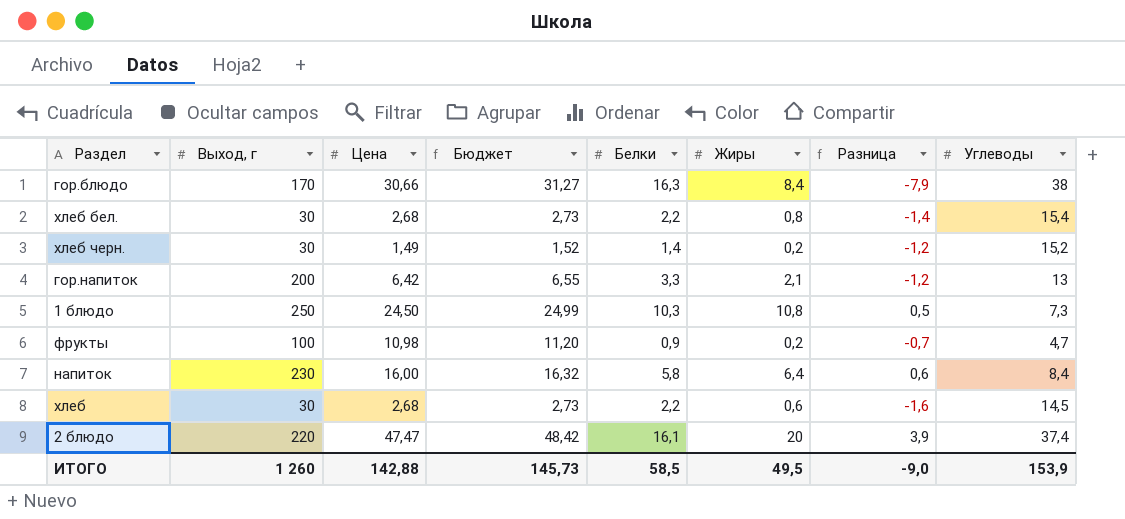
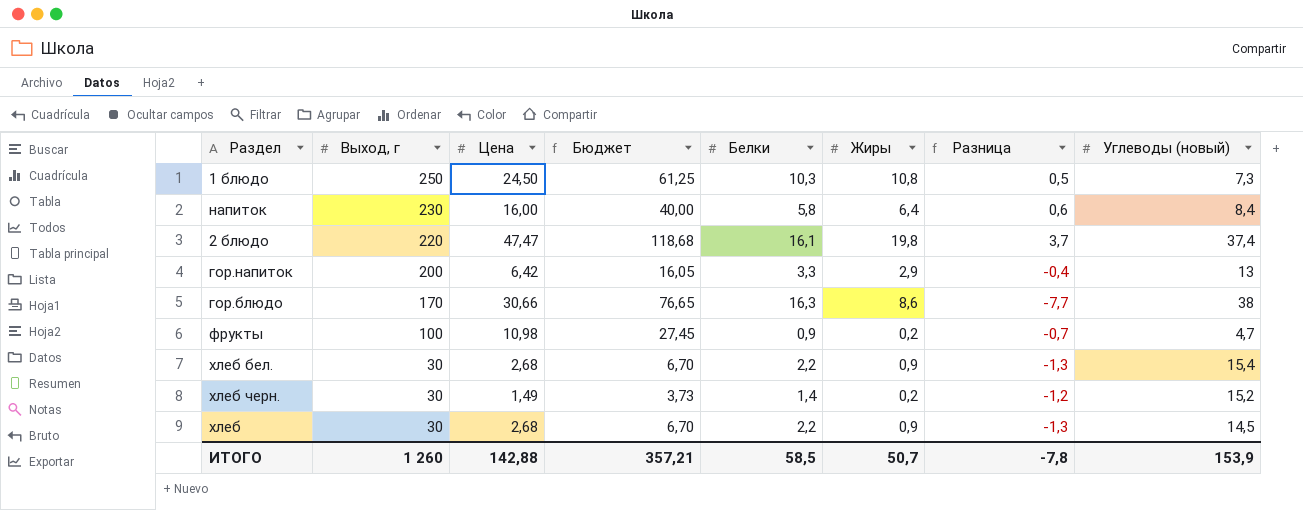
row order: none -> Выход, г descending
column Бюджет | formula: [Цена] * 1,02 -> [Цена] * 2,5
column name: Углеводы -> Углеводы (новый)
2 блюдо | Жиры: 20 -> 19,8
2 блюдо | Разница: 3,9 -> 3,7
гор.напиток | Жиры: 2,1 -> 2,9
гор.напиток | Разница: -1,2 -> -0,4
гор.блюдо | Жиры: 8,4 -> 8,6
гор.блюдо | Разница: -7,9 -> -7,7
хлеб бел. | Жиры: 0,8 -> 0,9
хлеб бел. | Разница: -1,4 -> -1,3
хлеб | Жиры: 0,6 -> 0,9
хлеб | Разница: -1,6 -> -1,3
ИТОГО | Бюджет: 145,73 -> 357,21
ИТОГО | Жиры: 49,5 -> 50,7
ИТОГО | Разница: -9,0 -> -7,8

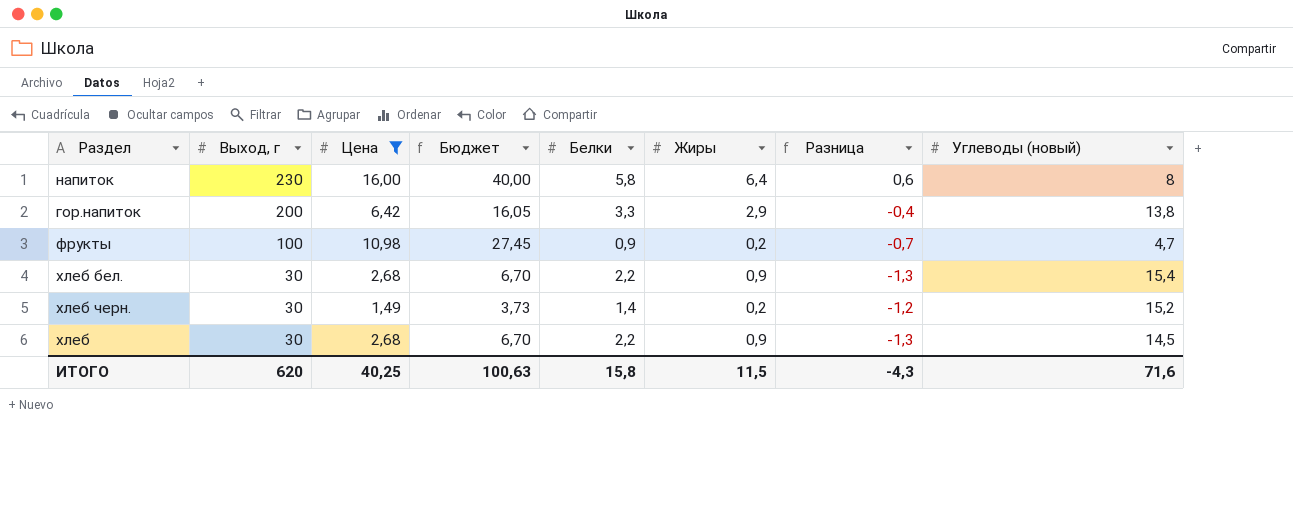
filter: none -> Цена <= 16,00
напиток | Углеводы (новый): 8,4 -> 8
гор.напиток | Углеводы (новый): 13 -> 13,8
ИТОГО | Выход, г: 1 260 -> 620
ИТОГО | Цена: 142,88 -> 40,25
ИТОГО | Бюджет: 357,21 -> 100,63
ИТОГО | Белки: 58,5 -> 15,8
ИТОГО | Жиры: 50,7 -> 11,5
ИТОГО | Разница: -7,8 -> -4,3
ИТОГО | Углеводы (новый): 153,9 -> 71,6

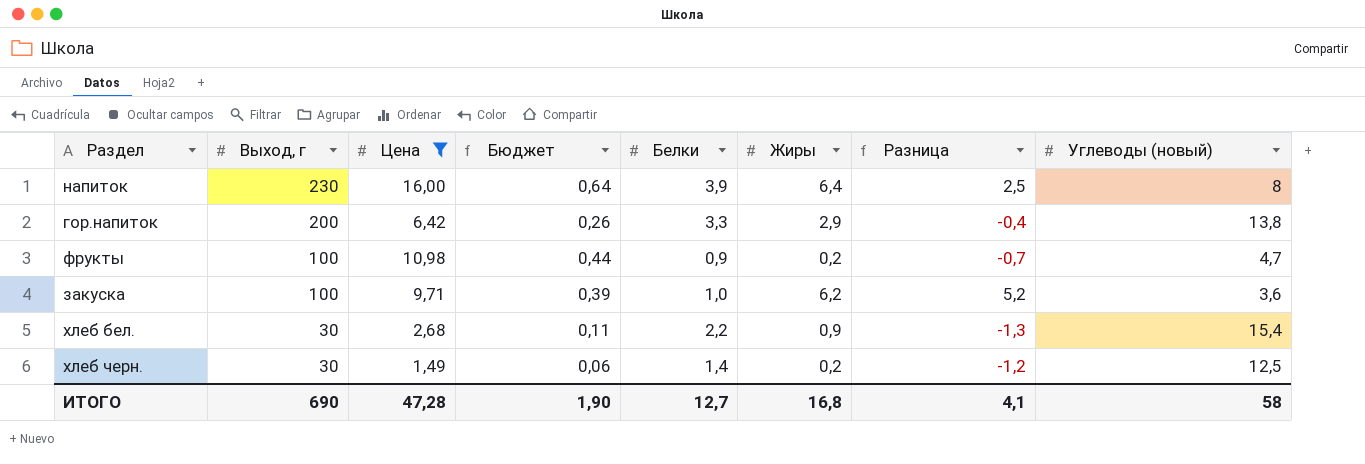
column Бюджет | formula: [Цена] * 2,5 -> [Цена] * 0,04
row хлеб: 30 | 2,68 | 6,70 | 2,2 | 0,9 | -1,3 | 14,5 -> none
напиток | Белки: 5,8 -> 3,9
напиток | Разница: 0,6 -> 2,5
row закуска: none -> 100 | 9,71 | 0,39 | 1,0 | 6,2 | 5,2 | 3,6
хлеб черн. | Углеводы (новый): 15,2 -> 12,5
ИТОГО | Выход, г: 620 -> 690
ИТОГО | Цена: 40,25 -> 47,28
ИТОГО | Бюджет: 100,63 -> 1,90
ИТОГО | Белки: 15,8 -> 12,7
ИТОГО | Жиры: 11,5 -> 16,8
ИТОГО | Разница: -4,3 -> 4,1
ИТОГО | Углеводы (новый): 71,6 -> 58

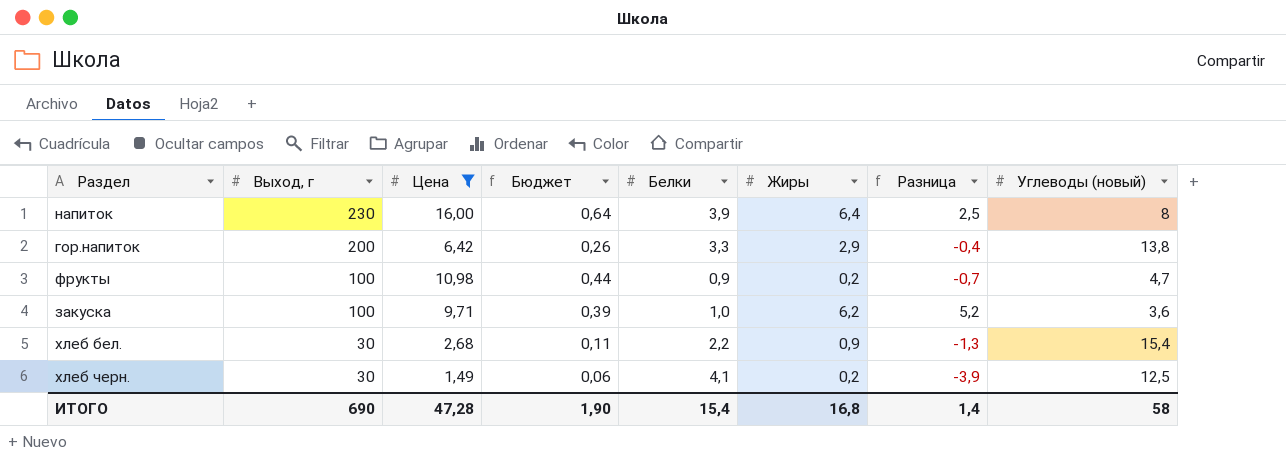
хлеб черн. | Белки: 1,4 -> 4,1
хлеб черн. | Разница: -1,2 -> -3,9
ИТОГО | Белки: 12,7 -> 15,4
ИТОГО | Разница: 4,1 -> 1,4

